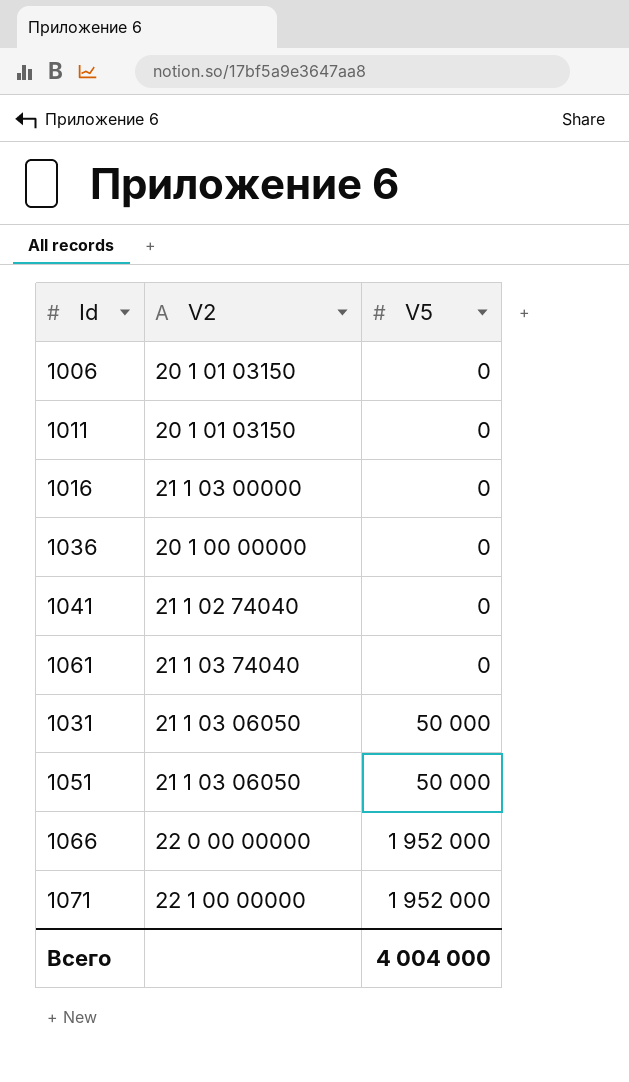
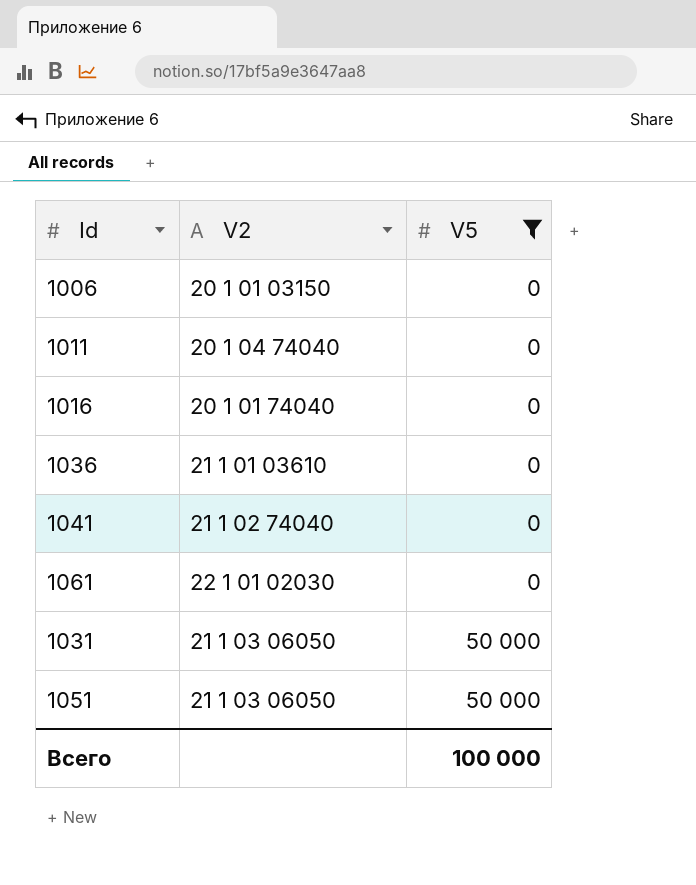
filter: none -> V5 != 1 952 000
1011 | V2: 20 1 01 03150 -> 20 1 04 74040
1016 | V2: 21 1 03 00000 -> 20 1 01 74040
1036 | V2: 20 1 00 00000 -> 21 1 01 03610
1061 | V2: 21 1 03 74040 -> 22 1 01 02030
Всего | V5: 4 004 000 -> 100 000

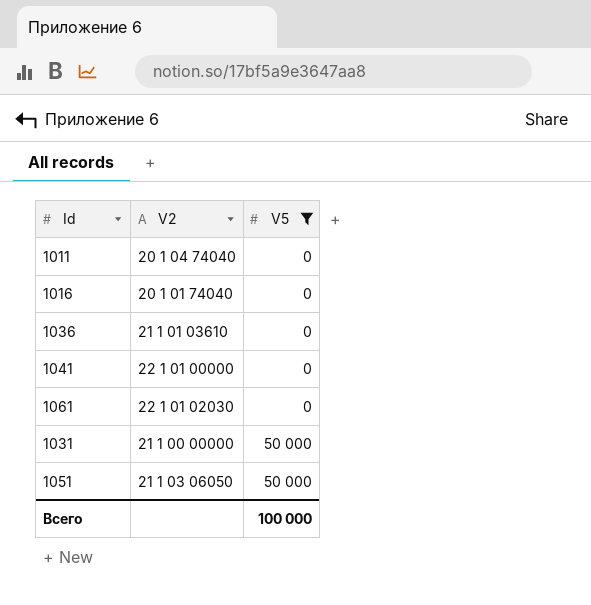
row 1006: 20 1 01 03150 | 0 -> none
1041 | V2: 21 1 02 74040 -> 22 1 01 00000
1031 | V2: 21 1 03 06050 -> 21 1 00 00000

